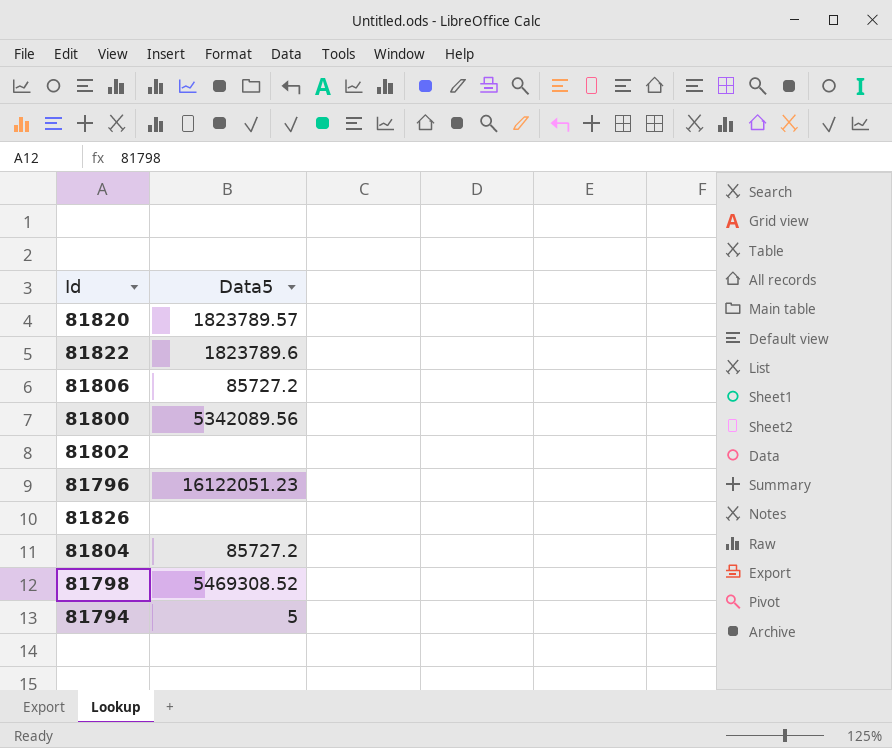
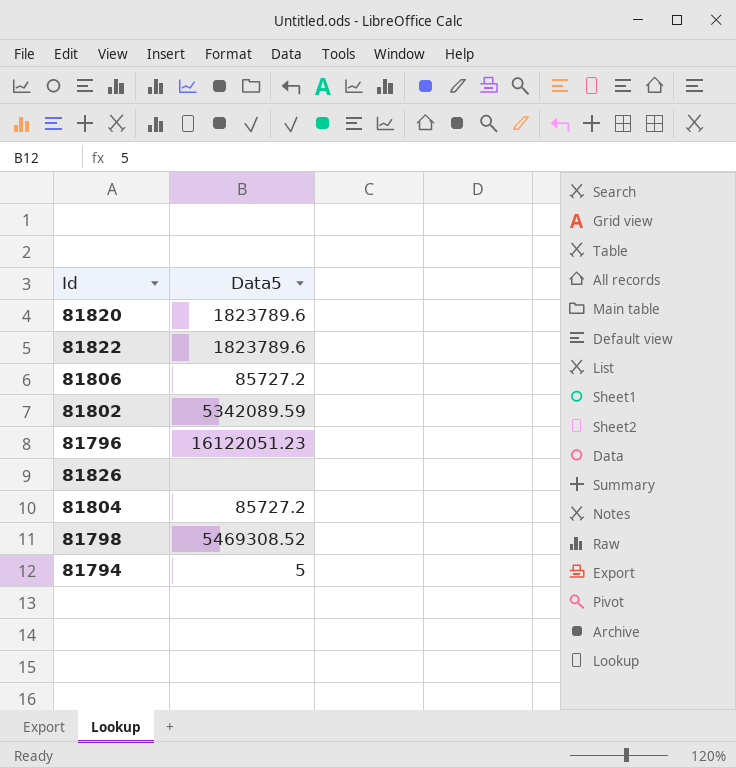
row 81800: 5342089.56 -> none
81820 | Data5: 1823789.57 -> 1823789.6
81802 | Data5: none -> 5342089.59

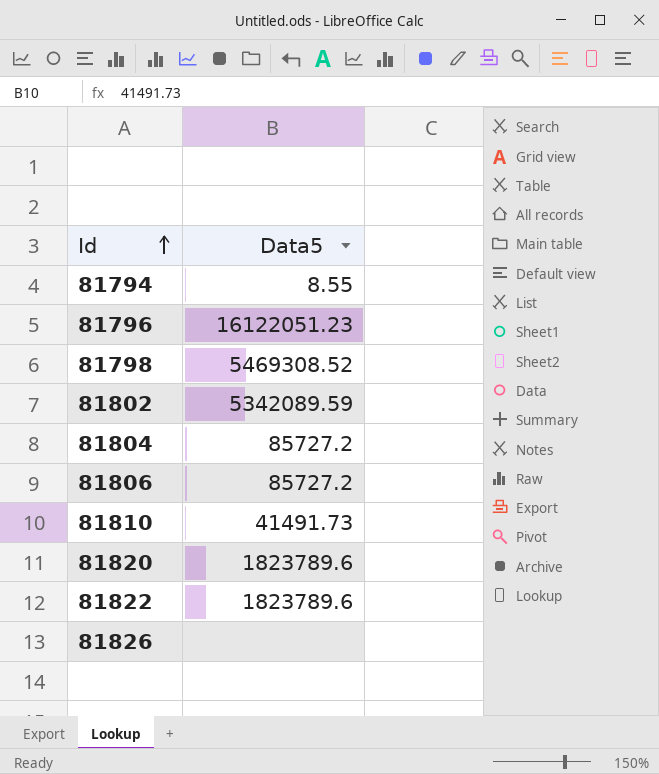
row order: none -> Id ascending
81794 | Data5: 5 -> 8.55
row 81810: none -> 41491.73

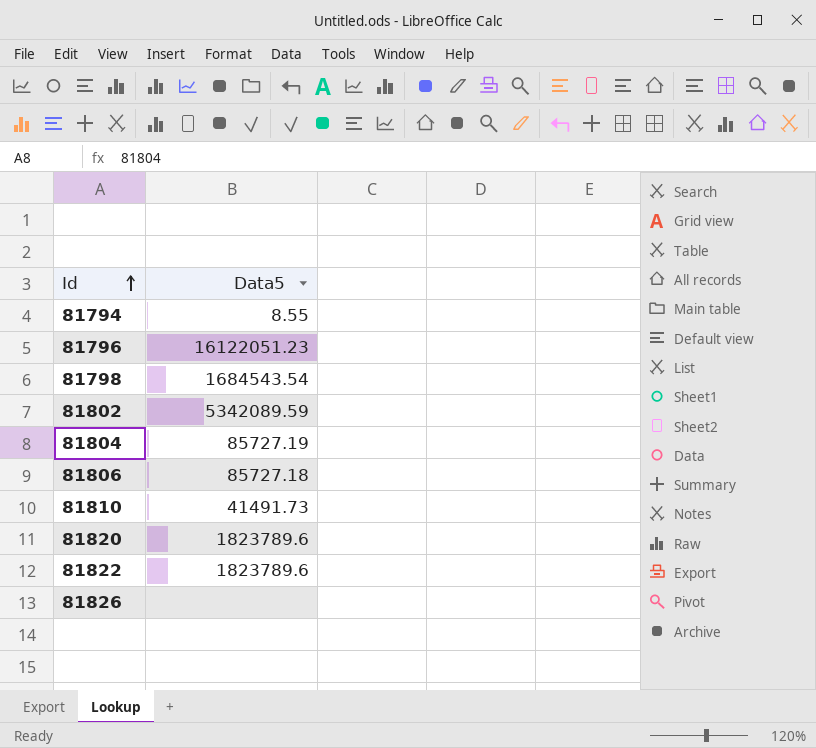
81798 | Data5: 5469308.52 -> 1684543.54
81804 | Data5: 85727.2 -> 85727.19
81806 | Data5: 85727.2 -> 85727.18

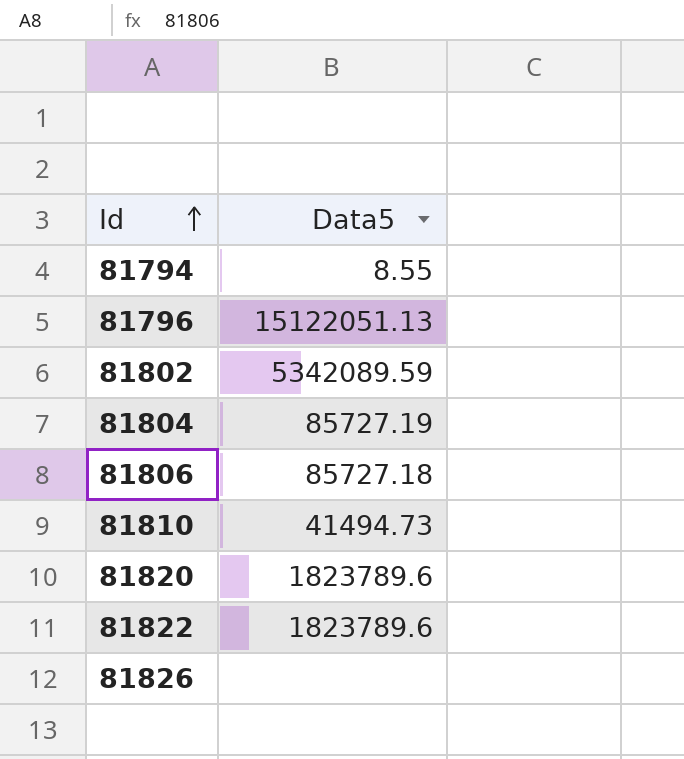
row 81798: 1684543.54 -> none
81796 | Data5: 16122051.23 -> 15122051.13
81810 | Data5: 41491.73 -> 41494.73

